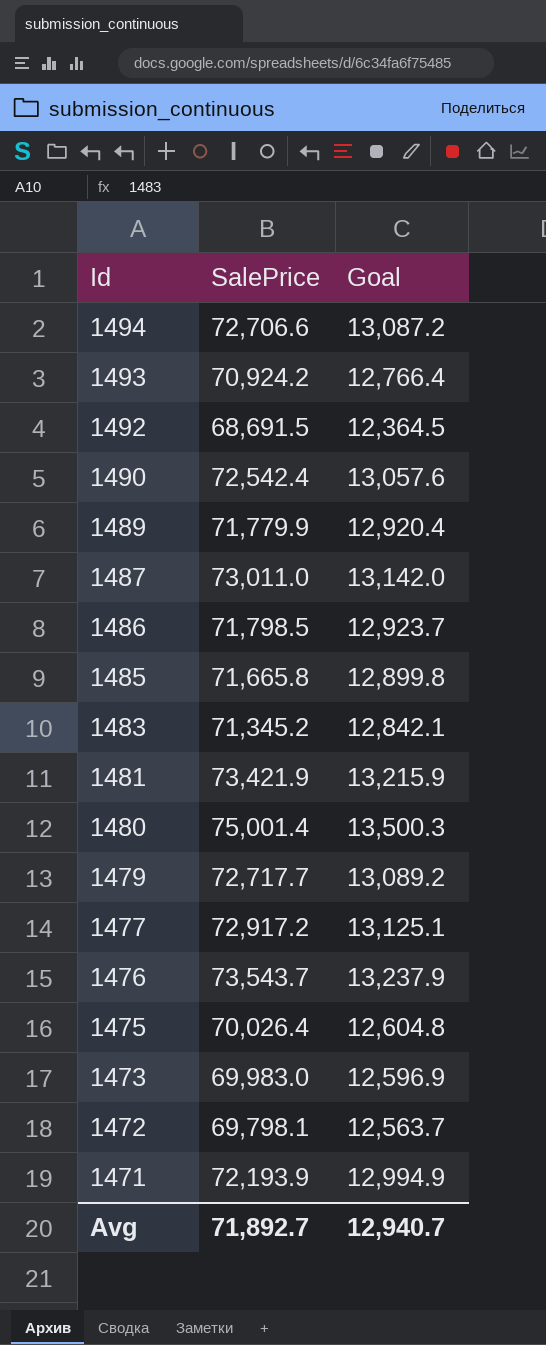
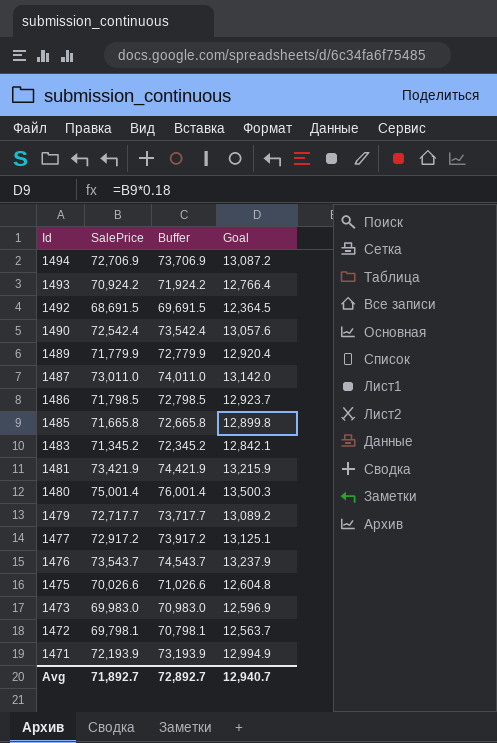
column Buffer | formula: none -> [SalePrice] + 1000
1494 | SalePrice: 72,706.6 -> 72,706.9
1475 | SalePrice: 70,026.4 -> 70,026.6

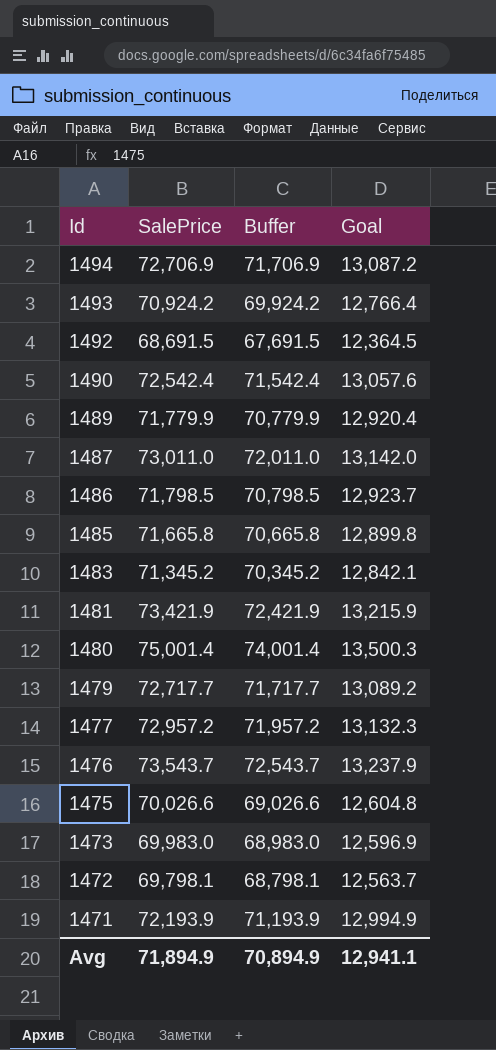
column Buffer | formula: [SalePrice] + 1000 -> [SalePrice] - 1000
1477 | SalePrice: 72,917.2 -> 72,957.2
1477 | Goal: 13,125.1 -> 13,132.3
Avg | SalePrice: 71,892.7 -> 71,894.9
Avg | Buffer: 72,892.7 -> 70,894.9
Avg | Goal: 12,940.7 -> 12,941.1

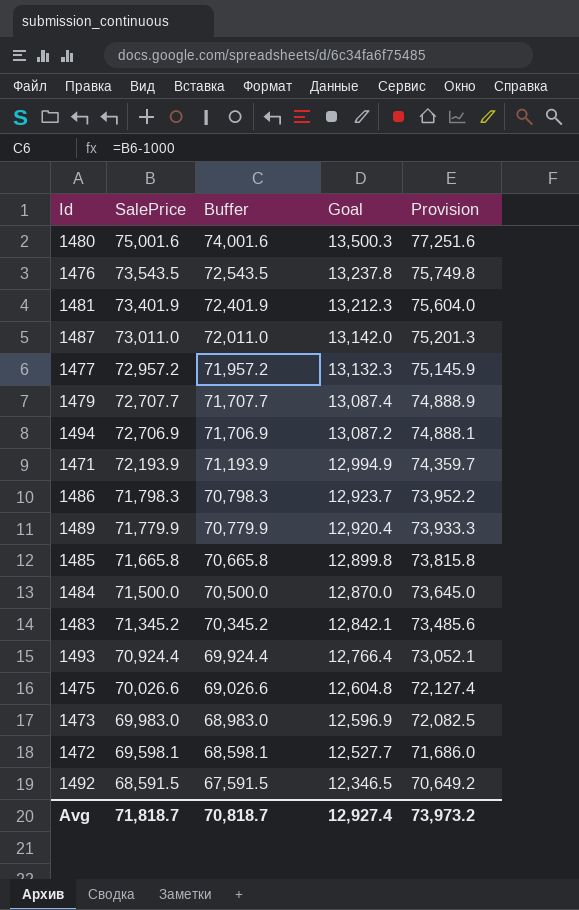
row order: Id descending -> SalePrice descending
column Provision | formula: none -> [SalePrice] * 1.03
row 1490: 72,542.4 | 71,542.4 | 13,057.6 -> none
1480 | SalePrice: 75,001.4 -> 75,001.6
1480 | Buffer: 74,001.4 -> 74,001.6
1476 | SalePrice: 73,543.7 -> 73,543.5
1476 | Buffer: 72,543.7 -> 72,543.5
1476 | Goal: 13,237.9 -> 13,237.8
1481 | SalePrice: 73,421.9 -> 73,401.9
1481 | Buffer: 72,421.9 -> 72,401.9
1481 | Goal: 13,215.9 -> 13,212.3
1479 | SalePrice: 72,717.7 -> 72,707.7
1479 | Buffer: 71,717.7 -> 71,707.7
1479 | Goal: 13,089.2 -> 13,087.4
1486 | SalePrice: 71,798.5 -> 71,798.3
1486 | Buffer: 70,798.5 -> 70,798.3
row 1484: none -> 71,500.0 | 70,500.0 | 12,870.0 | 73,645.0
1493 | SalePrice: 70,924.2 -> 70,924.4
1493 | Buffer: 69,924.2 -> 69,924.4
1472 | SalePrice: 69,798.1 -> 69,598.1
1472 | Buffer: 68,798.1 -> 68,598.1
1472 | Goal: 12,563.7 -> 12,527.7
1492 | SalePrice: 68,691.5 -> 68,591.5
1492 | Buffer: 67,691.5 -> 67,591.5
1492 | Goal: 12,364.5 -> 12,346.5
Avg | SalePrice: 71,894.9 -> 71,818.7
Avg | Buffer: 70,894.9 -> 70,818.7
Avg | Goal: 12,941.1 -> 12,927.4

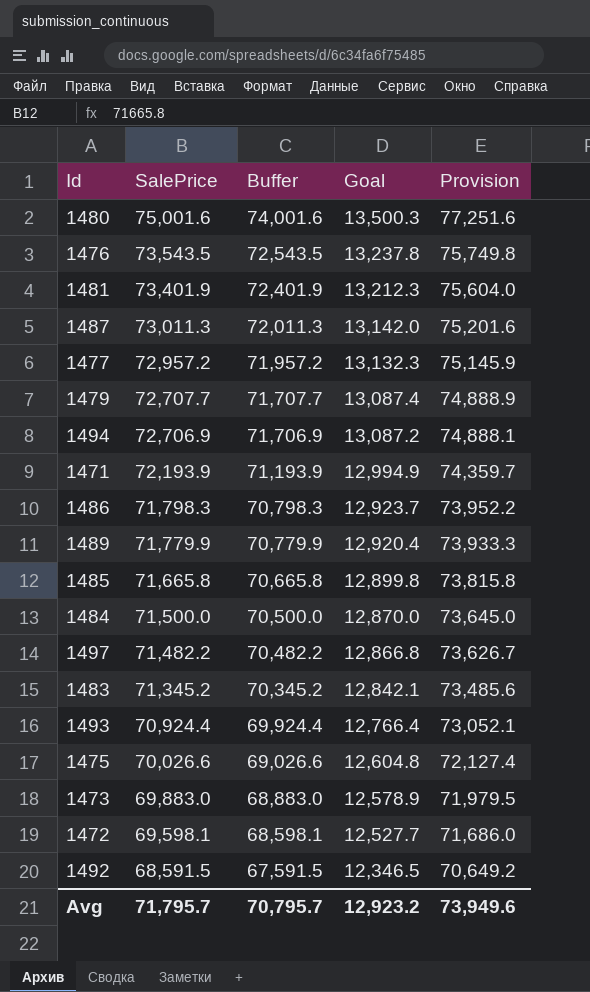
1487 | SalePrice: 73,011.0 -> 73,011.3
1487 | Buffer: 72,011.0 -> 72,011.3
1487 | Provision: 75,201.3 -> 75,201.6
row 1497: none -> 71,482.2 | 70,482.2 | 12,866.8 | 73,626.7
1473 | SalePrice: 69,983.0 -> 69,883.0
1473 | Buffer: 68,983.0 -> 68,883.0
1473 | Goal: 12,596.9 -> 12,578.9
1473 | Provision: 72,082.5 -> 71,979.5
Avg | SalePrice: 71,818.7 -> 71,795.7
Avg | Buffer: 70,818.7 -> 70,795.7
Avg | Goal: 12,927.4 -> 12,923.2
Avg | Provision: 73,973.2 -> 73,949.6

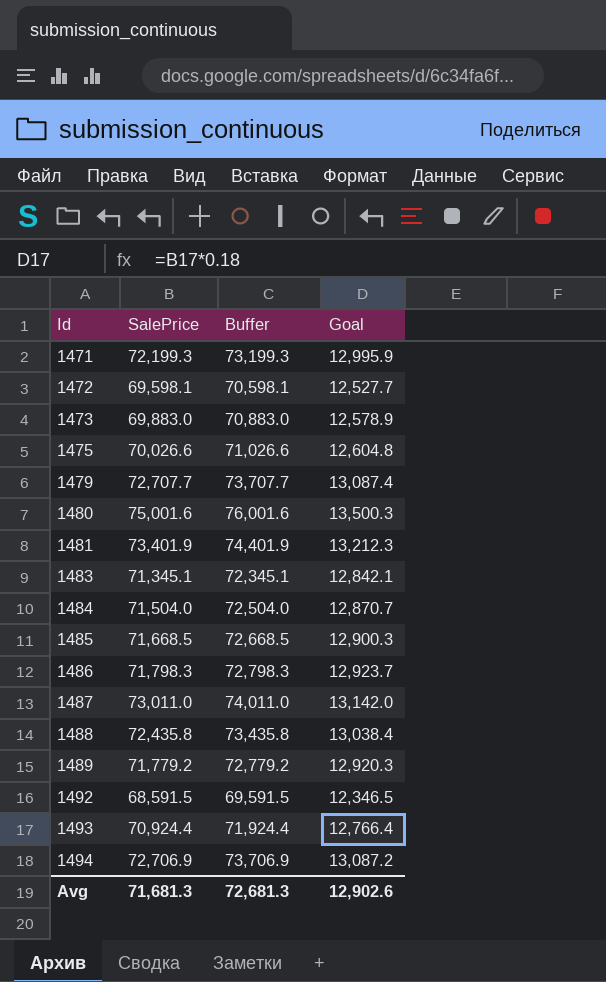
row order: SalePrice descending -> Id ascending
column Provision | formula: [SalePrice] * 1.03 -> none
column Buffer | formula: [SalePrice] - 1000 -> [SalePrice] + 1000
row 1476: 73,543.5 | 72,543.5 | 13,237.8 | 75,749.8 -> none
row 1477: 72,957.2 | 71,957.2 | 13,132.3 | 75,145.9 -> none
row 1497: 71,482.2 | 70,482.2 | 12,866.8 | 73,626.7 -> none
1471 | SalePrice: 72,193.9 -> 72,199.3
1471 | Goal: 12,994.9 -> 12,995.9
1483 | SalePrice: 71,345.2 -> 71,345.1
1484 | SalePrice: 71,500.0 -> 71,504.0
1484 | Goal: 12,870.0 -> 12,870.7
1485 | SalePrice: 71,665.8 -> 71,668.5
1485 | Goal: 12,899.8 -> 12,900.3
1487 | SalePrice: 73,011.3 -> 73,011.0
row 1488: none -> 72,435.8 | 73,435.8 | 13,038.4
1489 | SalePrice: 71,779.9 -> 71,779.2
1489 | Goal: 12,920.4 -> 12,920.3
Avg | SalePrice: 71,795.7 -> 71,681.3
Avg | Buffer: 70,795.7 -> 72,681.3
Avg | Goal: 12,923.2 -> 12,902.6

